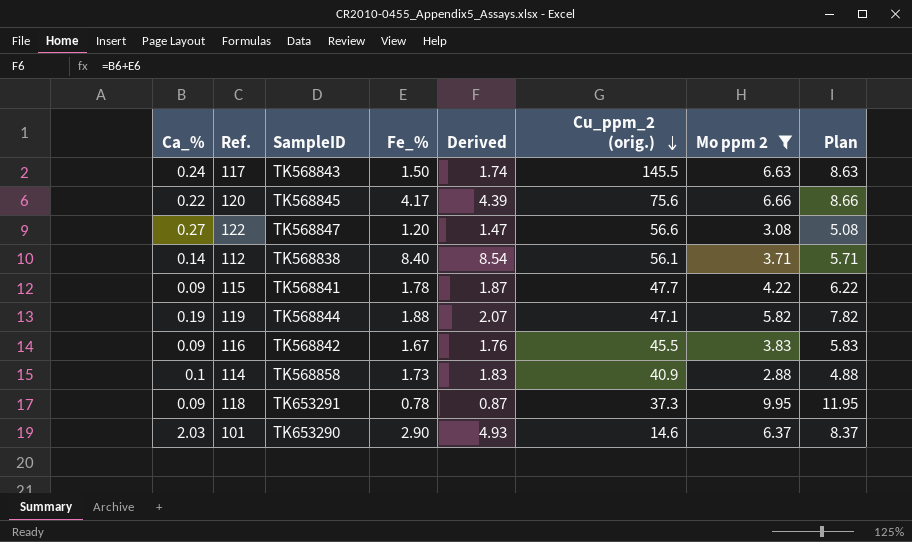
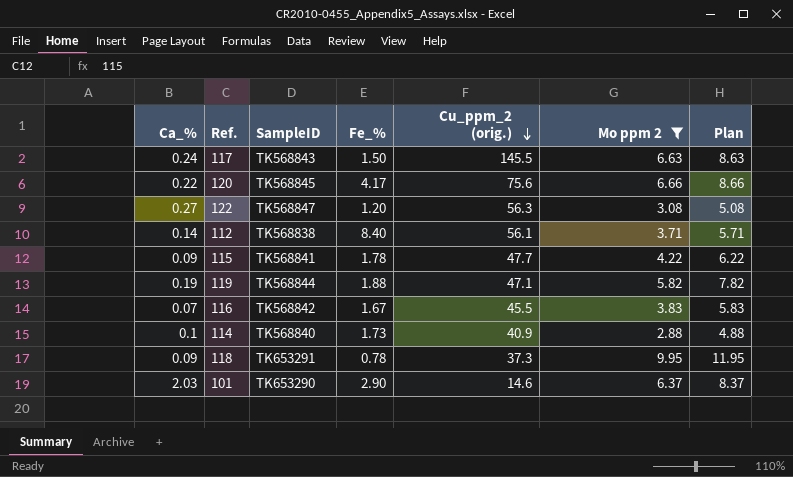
column Derived | formula: [Ca_%] + [Fe_%] -> none
122 | Cu_ppm_2 (orig.): 56.6 -> 56.3
116 | Ca_%: 0.09 -> 0.07
114 | SampleID: TK568858 -> TK568840

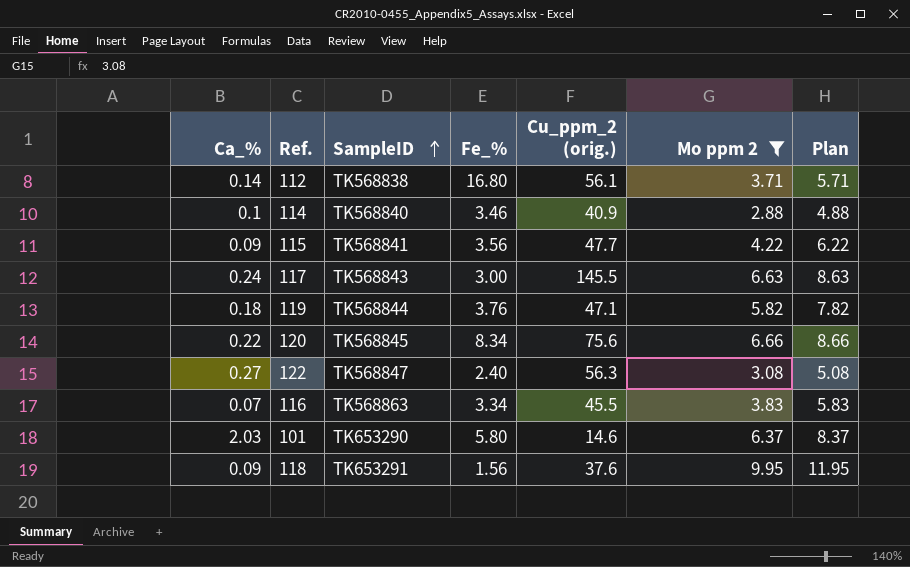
row order: Cu_ppm_2 (orig.) descending -> SampleID ascending
112 | Fe_%: 8.40 -> 16.80
114 | Fe_%: 1.73 -> 3.46
115 | Fe_%: 1.78 -> 3.56
117 | Fe_%: 1.50 -> 3.00
119 | Ca_%: 0.19 -> 0.18
119 | Fe_%: 1.88 -> 3.76
120 | Fe_%: 4.17 -> 8.34
122 | Fe_%: 1.20 -> 2.40
116 | SampleID: TK568842 -> TK568863
116 | Fe_%: 1.67 -> 3.34
101 | Fe_%: 2.90 -> 5.80
118 | Fe_%: 0.78 -> 1.56
118 | Cu_ppm_2 (orig.): 37.3 -> 37.6

